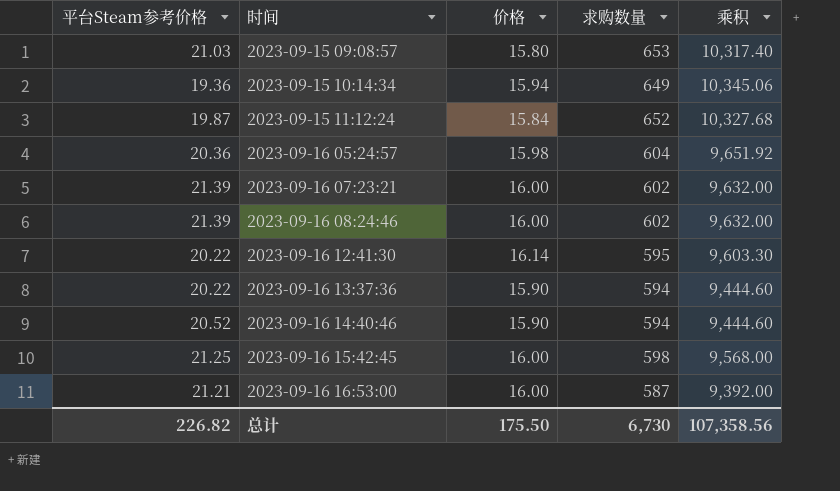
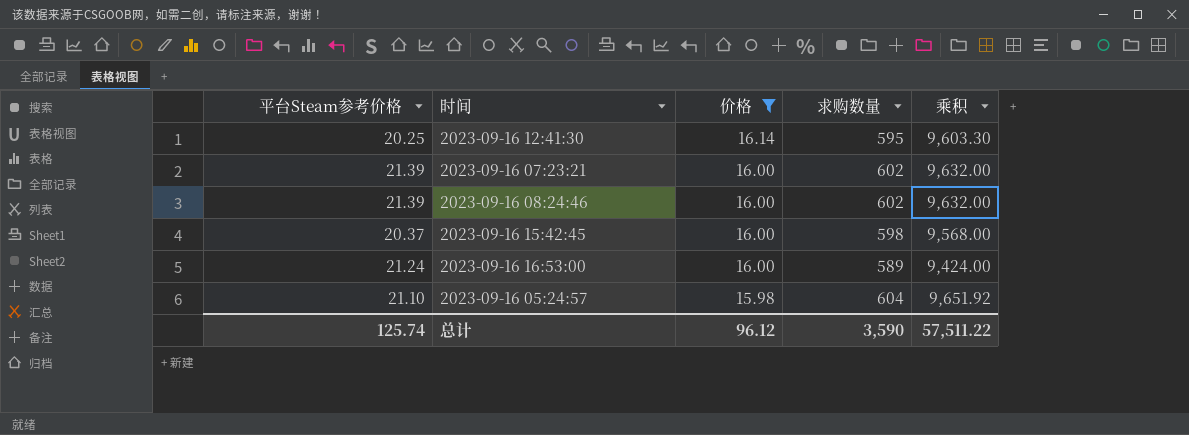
filter: none -> 价格 >= 15.98
row order: 时间 ascending -> 价格 descending
2023-09-16 12:41:30 | 平台Steam参考价格: 20.22 -> 20.25
2023-09-16 15:42:45 | 平台Steam参考价格: 21.25 -> 20.37
2023-09-16 16:53:00 | 平台Steam参考价格: 21.21 -> 21.24
2023-09-16 16:53:00 | 求购数量: 587 -> 589
2023-09-16 16:53:00 | 乘积: 9,392.00 -> 9,424.00
2023-09-16 05:24:57 | 平台Steam参考价格: 20.36 -> 21.10
总计 | 平台Steam参考价格: 226.82 -> 125.74
总计 | 价格: 175.50 -> 96.12
总计 | 求购数量: 6,730 -> 3,590
总计 | 乘积: 107,358.56 -> 57,511.22

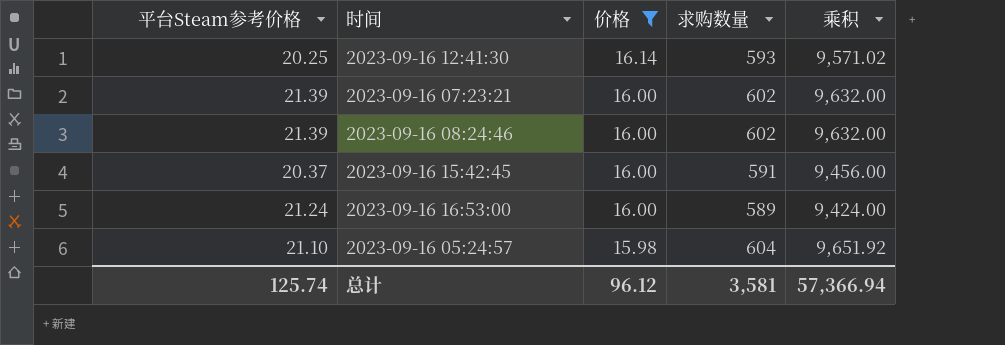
2023-09-16 12:41:30 | 求购数量: 595 -> 593
2023-09-16 12:41:30 | 乘积: 9,603.30 -> 9,571.02
2023-09-16 15:42:45 | 求购数量: 598 -> 591
2023-09-16 15:42:45 | 乘积: 9,568.00 -> 9,456.00
总计 | 求购数量: 3,590 -> 3,581
总计 | 乘积: 57,511.22 -> 57,366.94

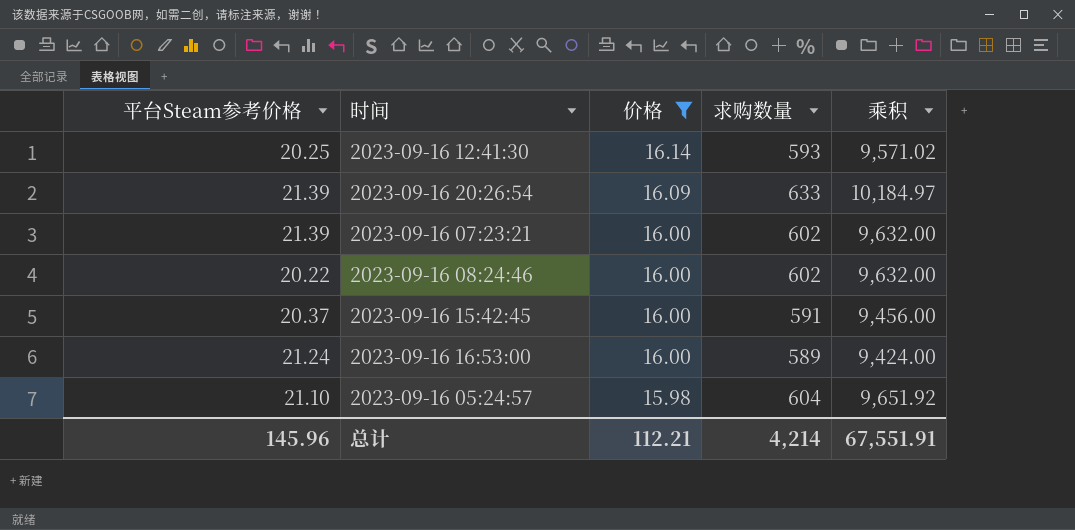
row 2023-09-16 20:26:54: none -> 21.39 | 16.09 | 633 | 10,184.97
2023-09-16 08:24:46 | 平台Steam参考价格: 21.39 -> 20.22
总计 | 平台Steam参考价格: 125.74 -> 145.96
总计 | 价格: 96.12 -> 112.21
总计 | 求购数量: 3,581 -> 4,214
总计 | 乘积: 57,366.94 -> 67,551.91

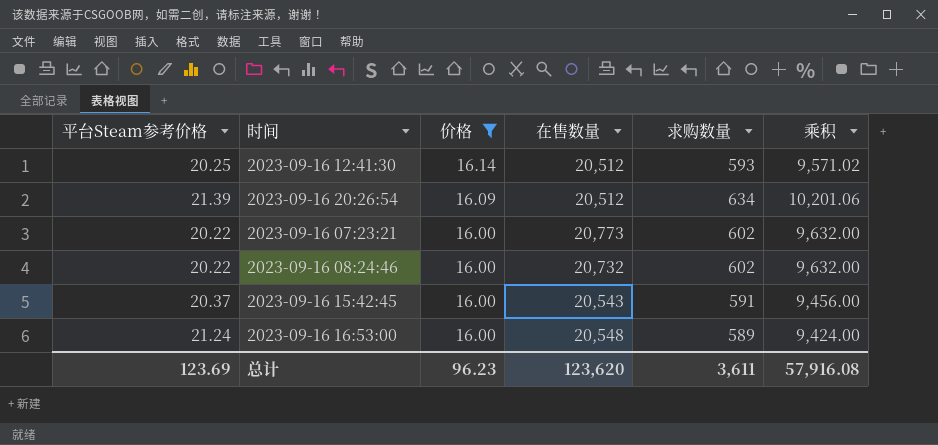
column 在售数量 | position: none -> 4
row 2023-09-16 05:24:57: 21.10 | 15.98 | 604 | 9,651.92 -> none
2023-09-16 20:26:54 | 求购数量: 633 -> 634
2023-09-16 20:26:54 | 乘积: 10,184.97 -> 10,201.06
2023-09-16 07:23:21 | 平台Steam参考价格: 21.39 -> 20.22
总计 | 平台Steam参考价格: 145.96 -> 123.69
总计 | 价格: 112.21 -> 96.23
总计 | 求购数量: 4,214 -> 3,611
总计 | 乘积: 67,551.91 -> 57,916.08

